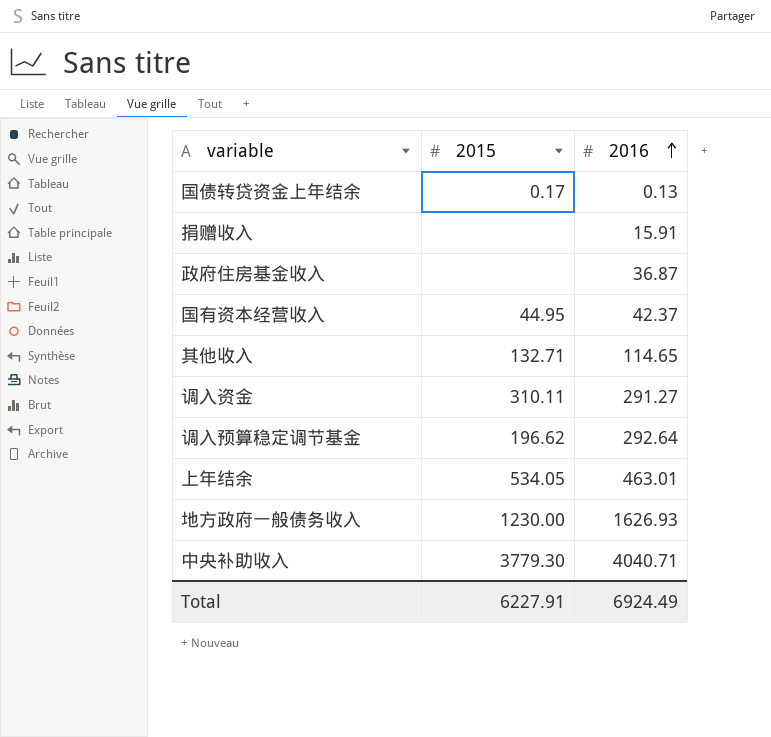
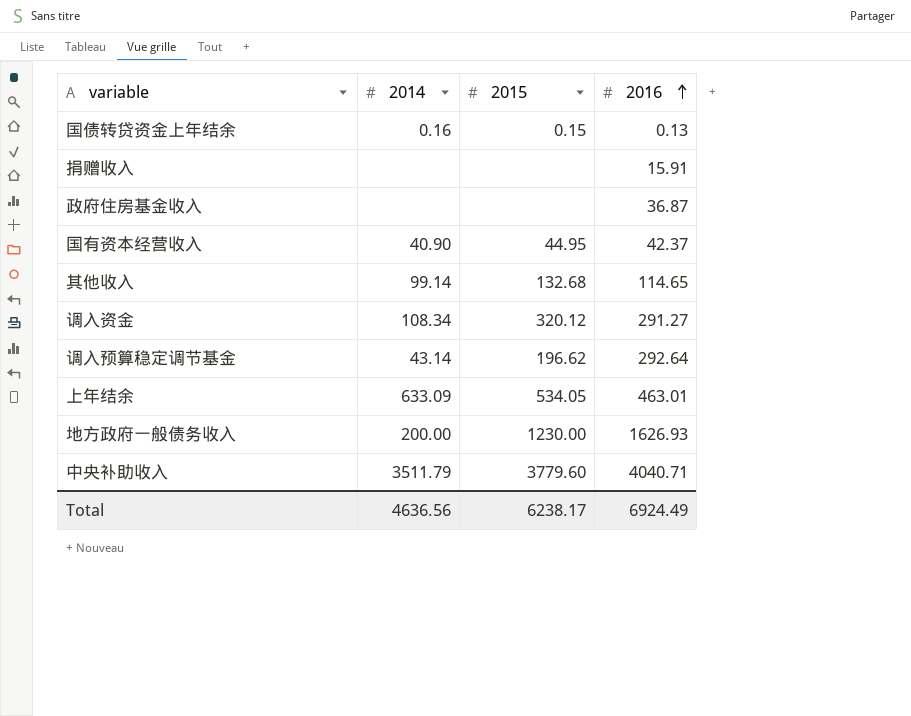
column 2014 | position: none -> 2
国债转贷资金上年结余 | 2015: 0.17 -> 0.15
其他收入 | 2015: 132.71 -> 132.68
调入资金 | 2015: 310.11 -> 320.12
中央补助收入 | 2015: 3779.30 -> 3779.60
Total | 2015: 6227.91 -> 6238.17

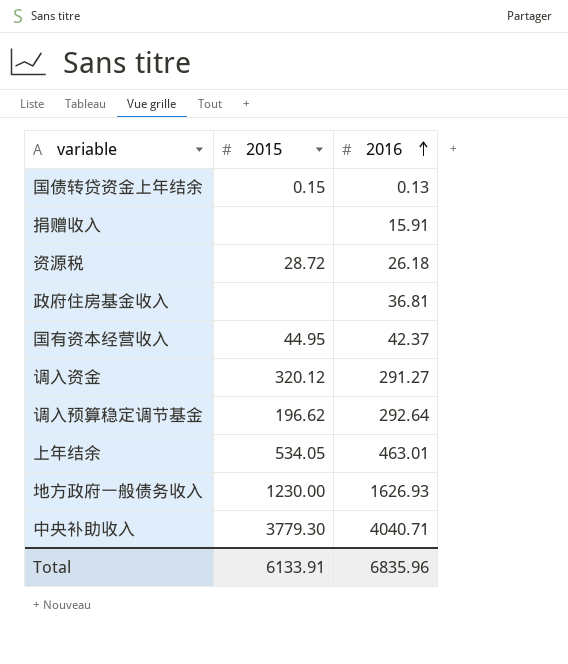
column 2014 | position: 2 -> none
row 其他收入: 99.14 | 132.68 | 114.65 -> none
row 资源税: none -> 28.72 | 26.18
政府住房基金收入 | 2016: 36.87 -> 36.81
中央补助收入 | 2015: 3779.60 -> 3779.30
Total | 2015: 6238.17 -> 6133.91
Total | 2016: 6924.49 -> 6835.96

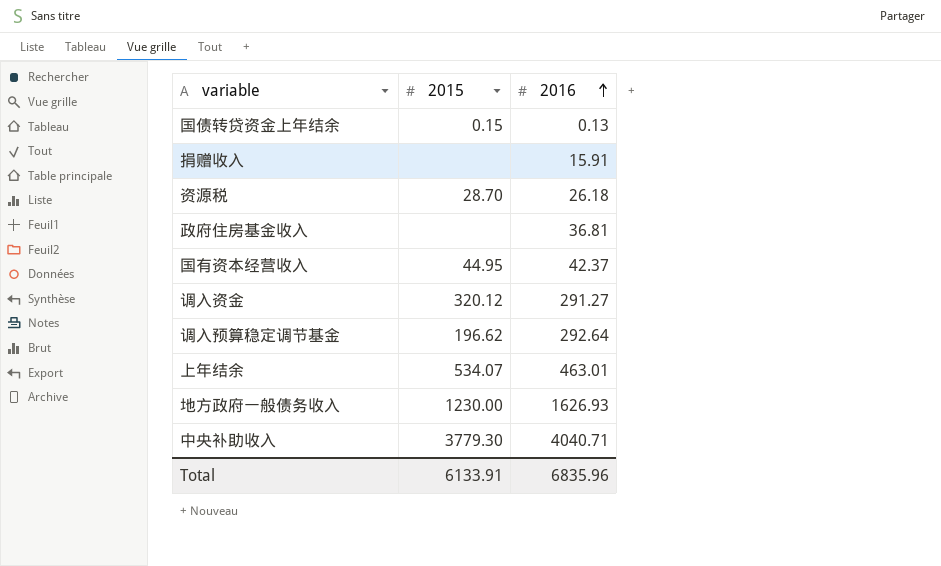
资源税 | 2015: 28.72 -> 28.70
上年结余 | 2015: 534.05 -> 534.07

